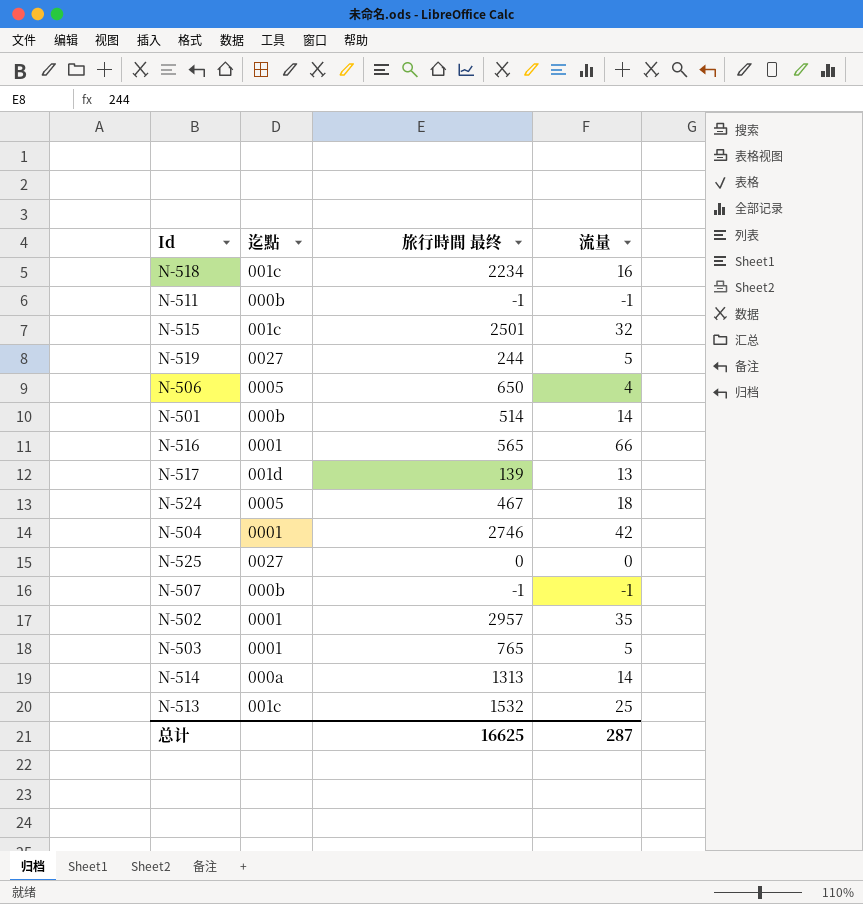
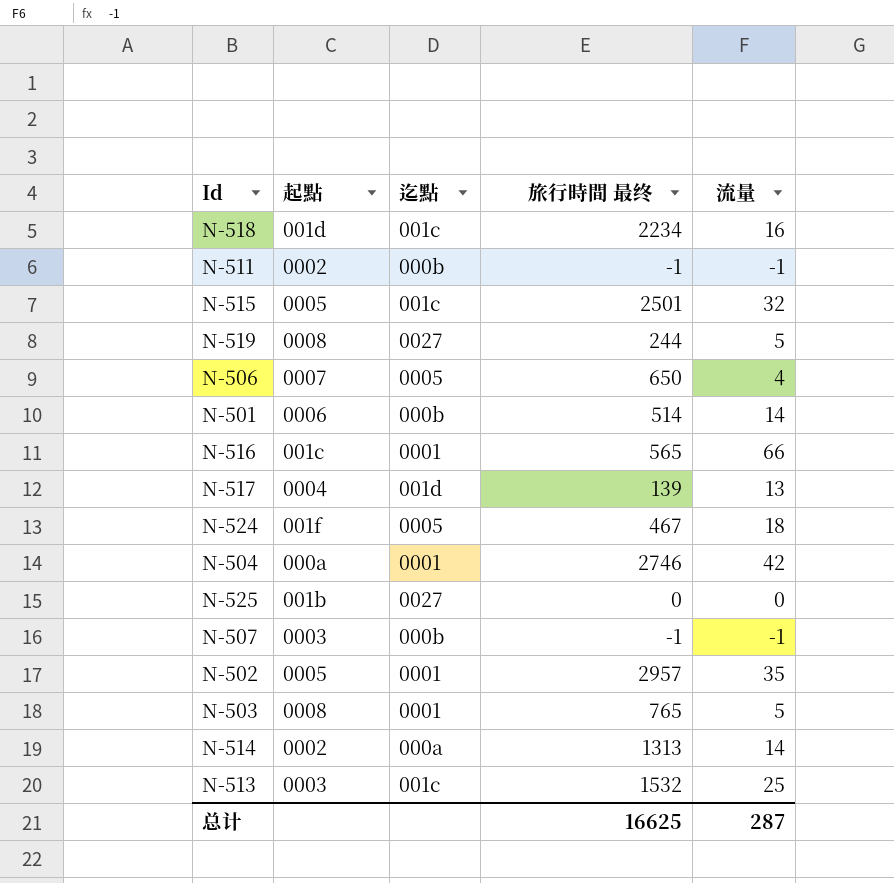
column 起點 | position: none -> 2

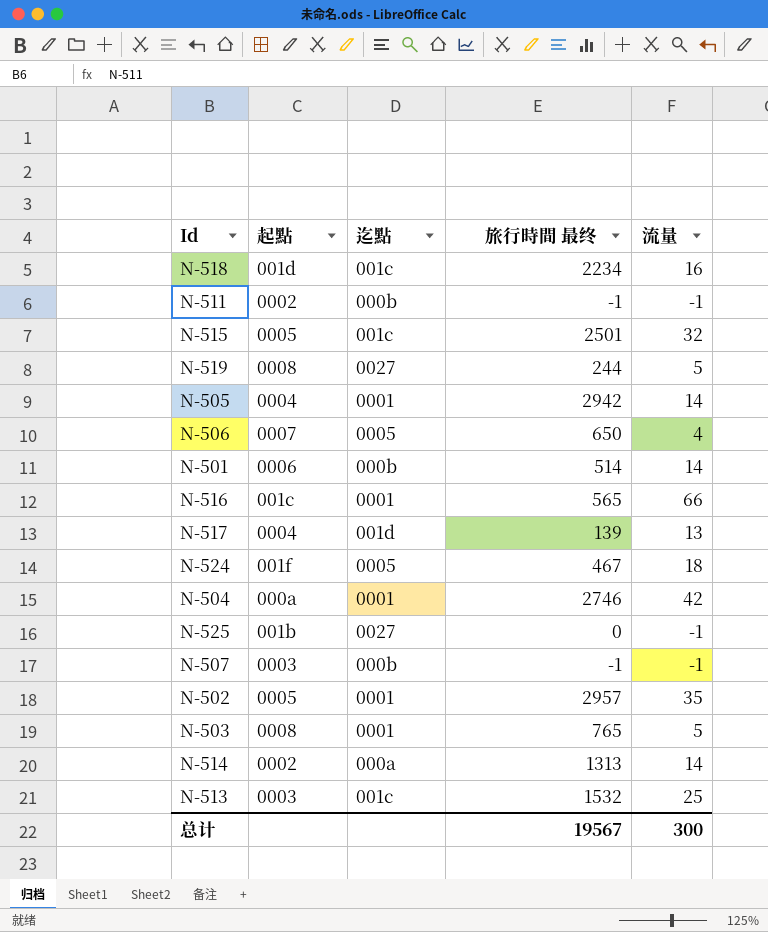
row N-505: none -> 0004 | 0001 | 2942 | 14
N-525 | 流量: 0 -> -1
总计 | 旅行時間 最终: 16625 -> 19567
总计 | 流量: 287 -> 300

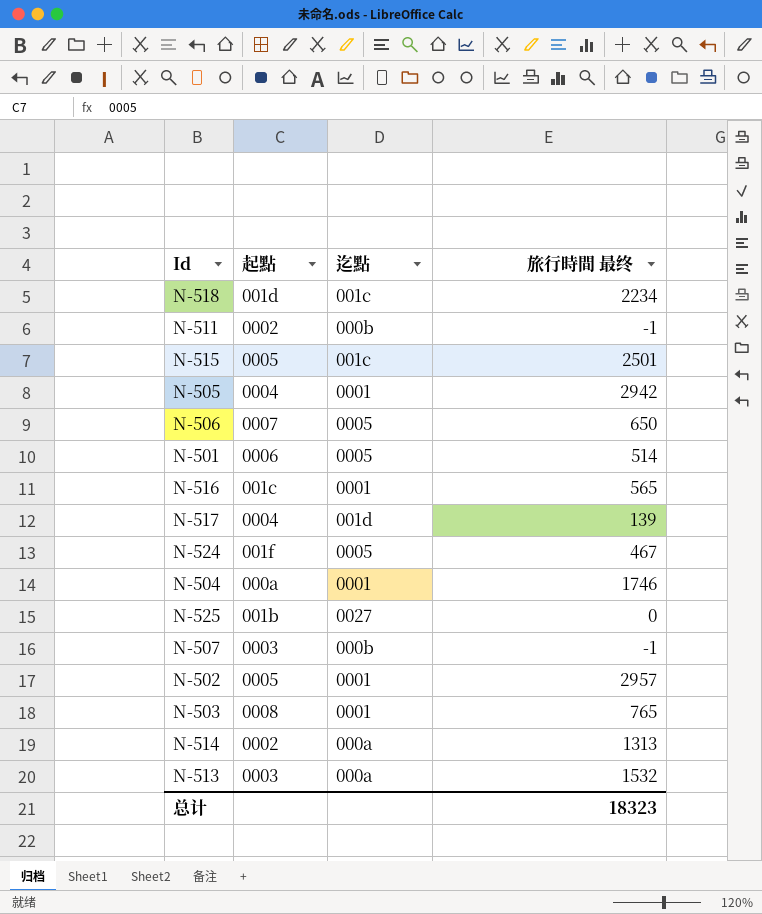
column 流量 | position: 5 -> none
row N-519: 0008 | 0027 | 244 | 5 -> none
N-501 | 迄點: 000b -> 0005
N-504 | 旅行時間 最终: 2746 -> 1746
N-513 | 迄點: 001c -> 000a
总计 | 旅行時間 最终: 19567 -> 18323

